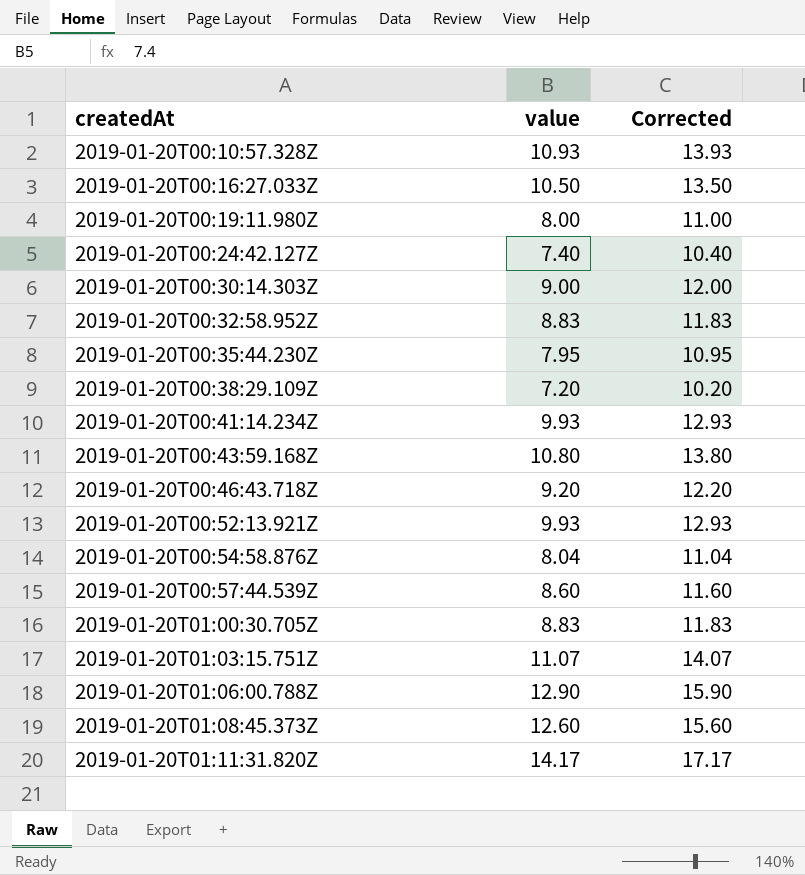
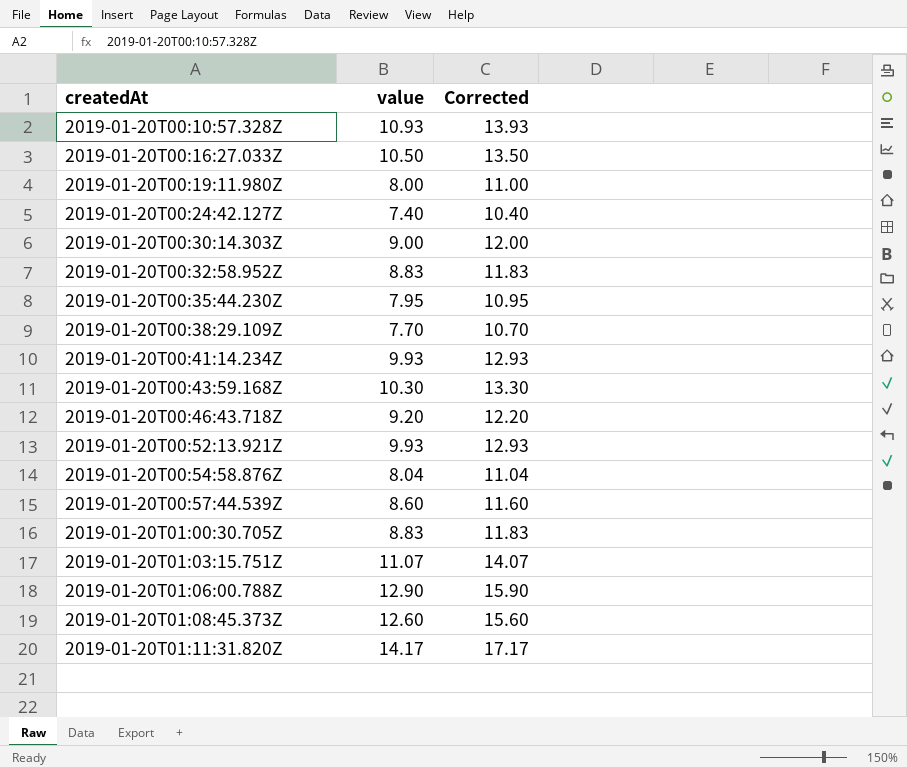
2019-01-20T00:38:29.109Z | value: 7.20 -> 7.70
2019-01-20T00:38:29.109Z | Corrected: 10.20 -> 10.70
2019-01-20T00:43:59.168Z | value: 10.80 -> 10.30
2019-01-20T00:43:59.168Z | Corrected: 13.80 -> 13.30

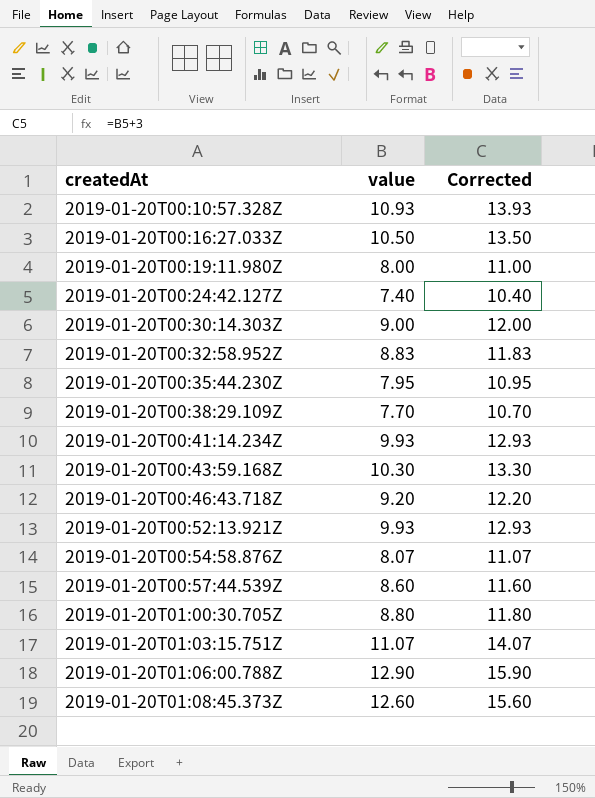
row 2019-01-20T01:11:31.820Z: 14.17 | 17.17 -> none
2019-01-20T00:54:58.876Z | value: 8.04 -> 8.07
2019-01-20T00:54:58.876Z | Corrected: 11.04 -> 11.07
2019-01-20T01:00:30.705Z | value: 8.83 -> 8.80
2019-01-20T01:00:30.705Z | Corrected: 11.83 -> 11.80

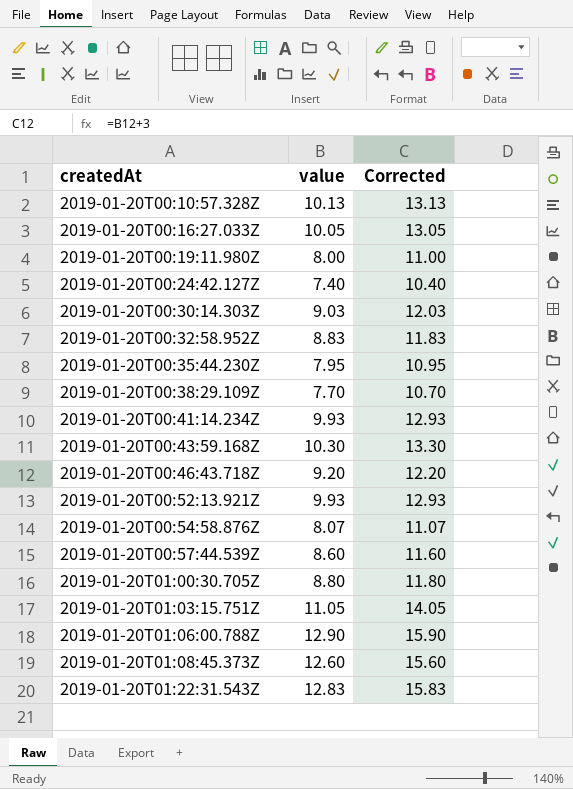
2019-01-20T00:10:57.328Z | value: 10.93 -> 10.13
2019-01-20T00:10:57.328Z | Corrected: 13.93 -> 13.13
2019-01-20T00:16:27.033Z | value: 10.50 -> 10.05
2019-01-20T00:16:27.033Z | Corrected: 13.50 -> 13.05
2019-01-20T00:30:14.303Z | value: 9.00 -> 9.03
2019-01-20T00:30:14.303Z | Corrected: 12.00 -> 12.03
2019-01-20T01:03:15.751Z | value: 11.07 -> 11.05
2019-01-20T01:03:15.751Z | Corrected: 14.07 -> 14.05
row 2019-01-20T01:22:31.543Z: none -> 12.83 | 15.83

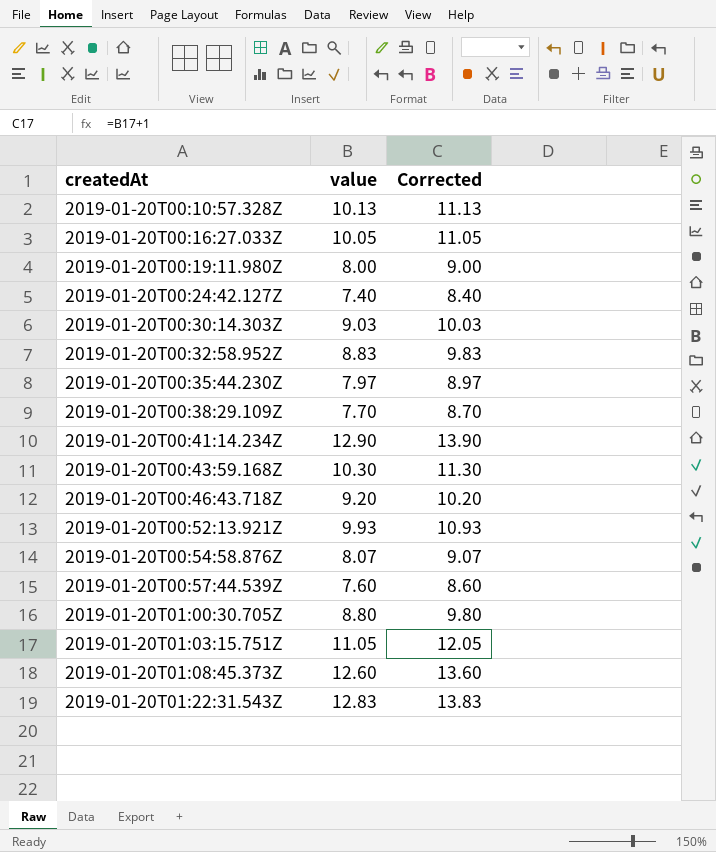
column Corrected | formula: [value] + 3 -> [value] + 1
row 2019-01-20T01:06:00.788Z: 12.90 | 15.90 -> none
2019-01-20T00:35:44.230Z | value: 7.95 -> 7.97
2019-01-20T00:41:14.234Z | value: 9.93 -> 12.90
2019-01-20T00:57:44.539Z | value: 8.60 -> 7.60

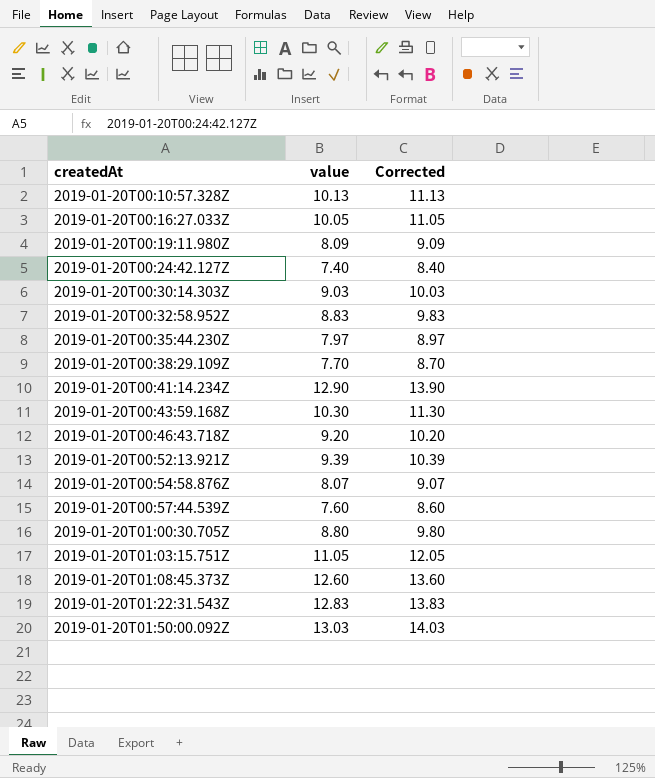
2019-01-20T00:19:11.980Z | value: 8.00 -> 8.09
2019-01-20T00:19:11.980Z | Corrected: 9.00 -> 9.09
2019-01-20T00:52:13.921Z | value: 9.93 -> 9.39
2019-01-20T00:52:13.921Z | Corrected: 10.93 -> 10.39
row 2019-01-20T01:50:00.092Z: none -> 13.03 | 14.03

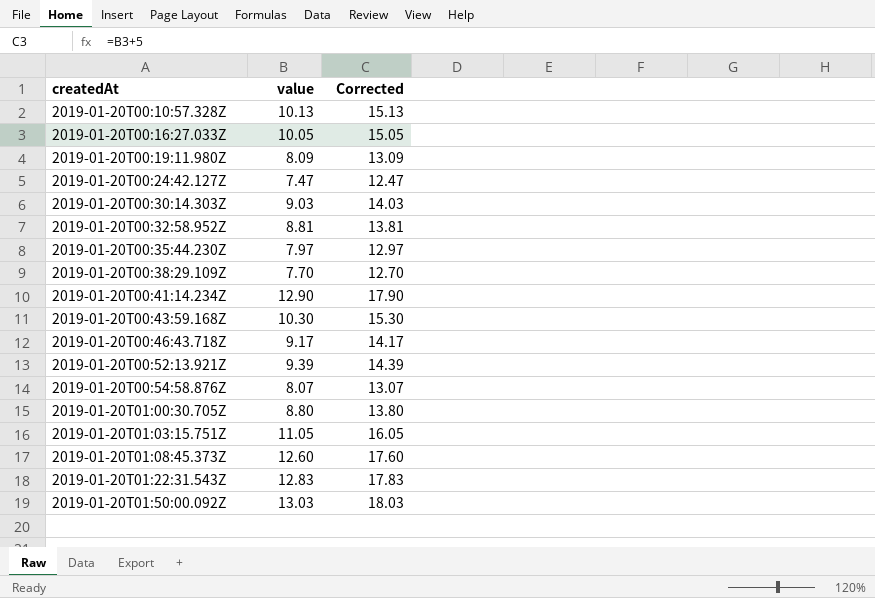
column Corrected | formula: [value] + 1 -> [value] + 5
row 2019-01-20T00:57:44.539Z: 7.60 | 8.60 -> none
2019-01-20T00:24:42.127Z | value: 7.40 -> 7.47
2019-01-20T00:32:58.952Z | value: 8.83 -> 8.81
2019-01-20T00:46:43.718Z | value: 9.20 -> 9.17

